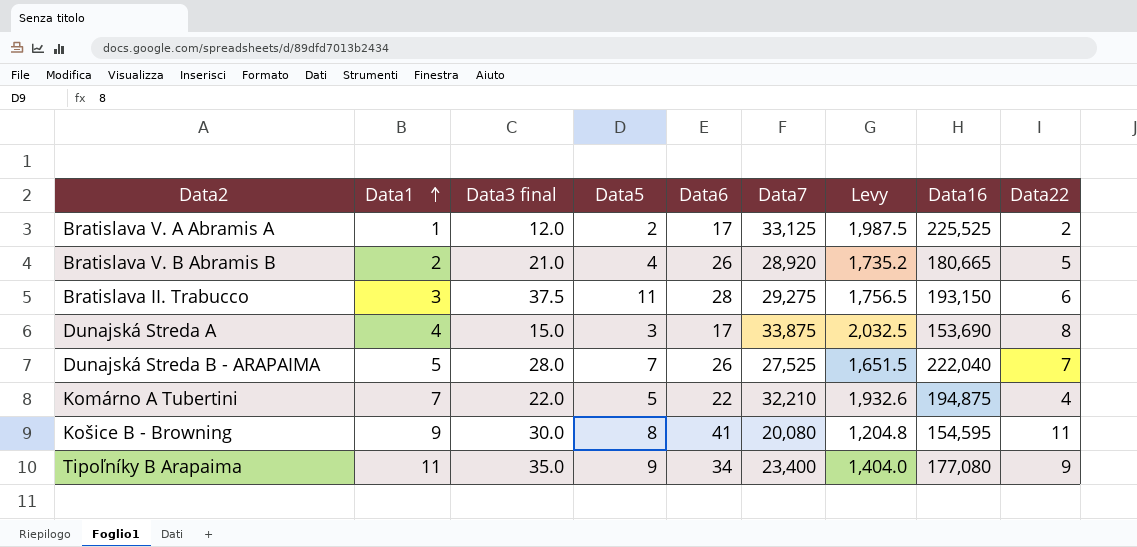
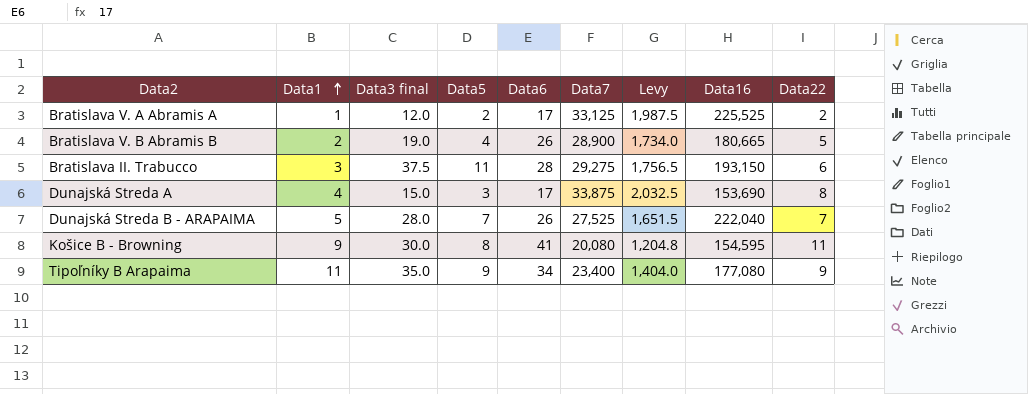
row Komárno A Tubertini: 7 | 22.0 | 5 | 22 | 32,210 | 1,932.6 | 194,875 | 4 -> none
Bratislava V. B Abramis B | Data3 final: 21.0 -> 19.0
Bratislava V. B Abramis B | Data7: 28,920 -> 28,900
Bratislava V. B Abramis B | Levy: 1,735.2 -> 1,734.0

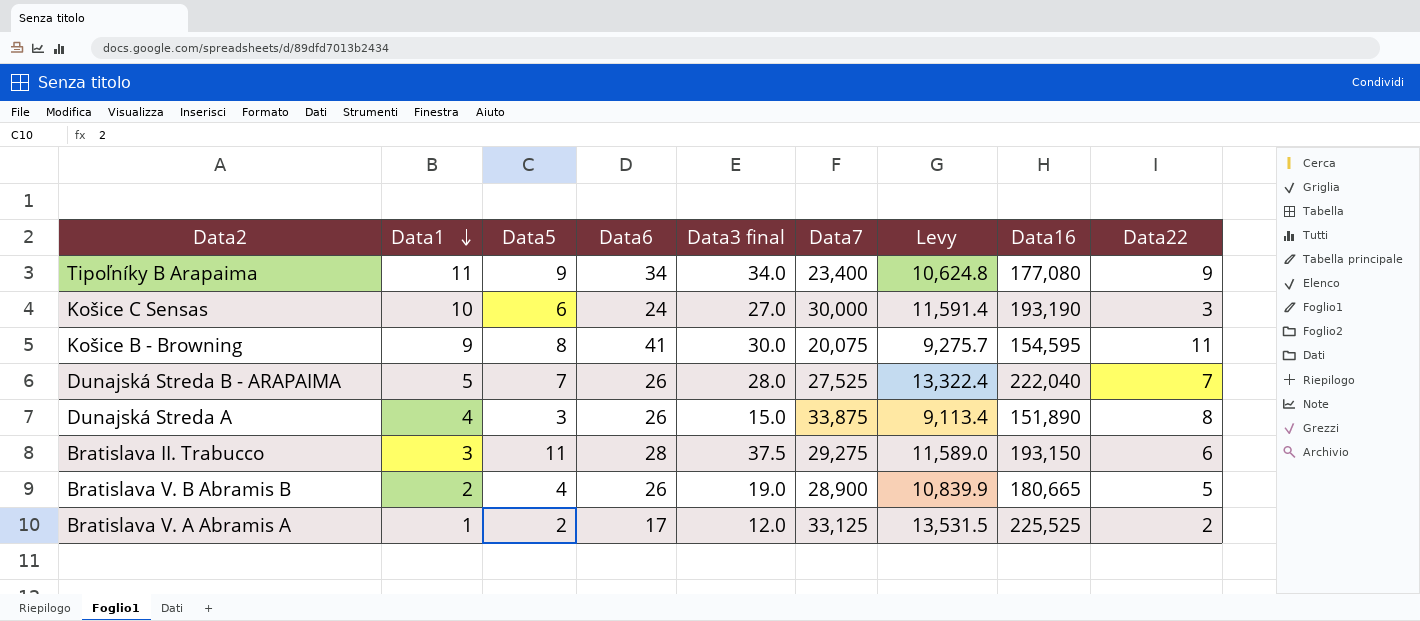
row order: Data1 ascending -> Data1 descending
column Data3 final | position: 3 -> 5
column Levy | formula: [Data7] * 0.06 -> [Data16] * 0.06
Tipoľníky B Arapaima | Data3 final: 35.0 -> 34.0
row Košice C Sensas: none -> 10 | 6 | 24 | 27.0 | 30,000 | 11,591.4 | 193,190 | 3
Košice B - Browning | Data7: 20,080 -> 20,075
Dunajská Streda A | Data6: 17 -> 26
Dunajská Streda A | Data16: 153,690 -> 151,890

